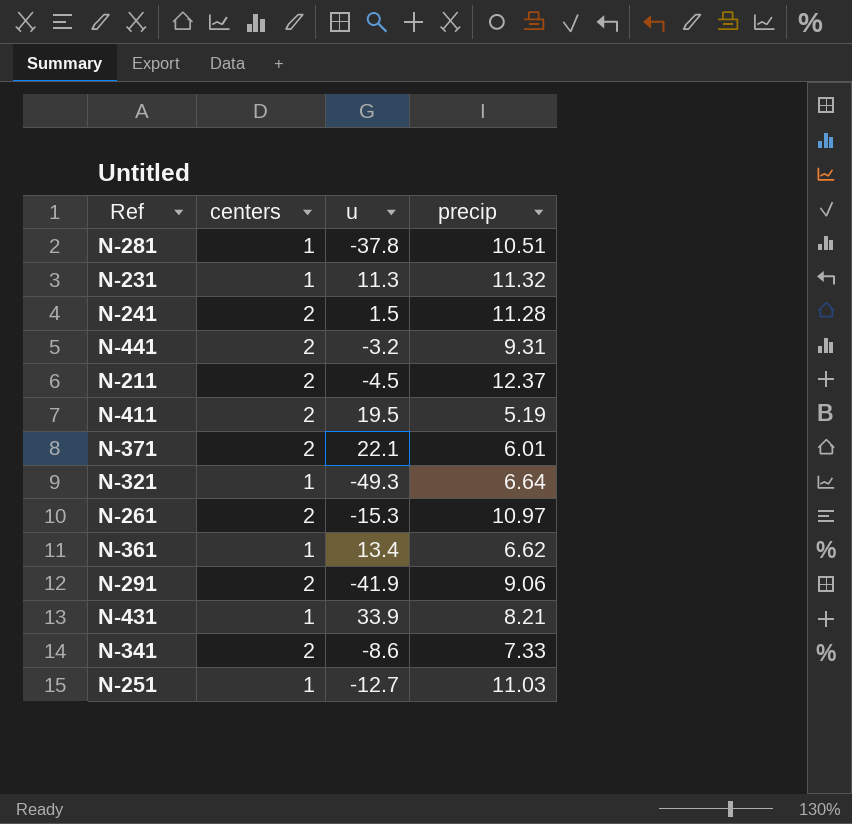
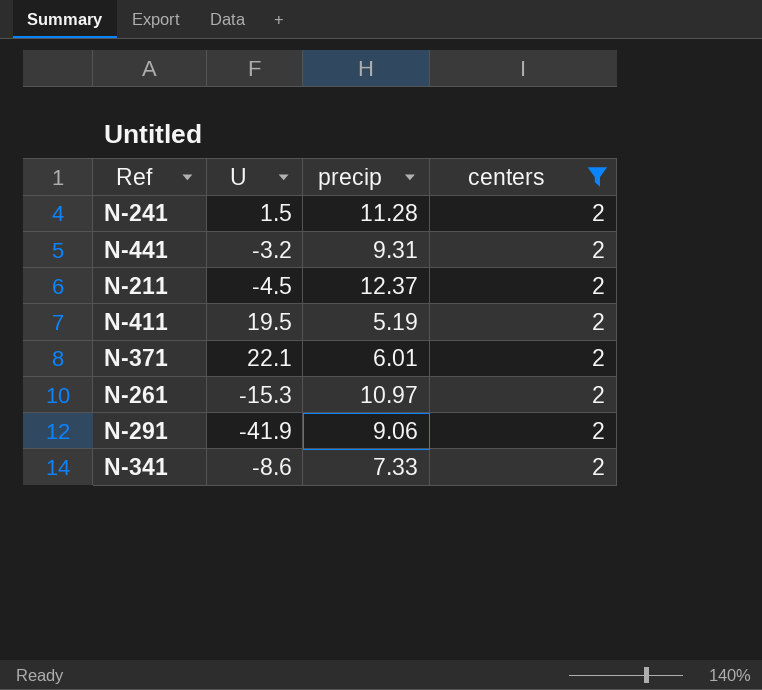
filter: none -> centers = 2
column name: u -> U
column centers | position: 2 -> 4

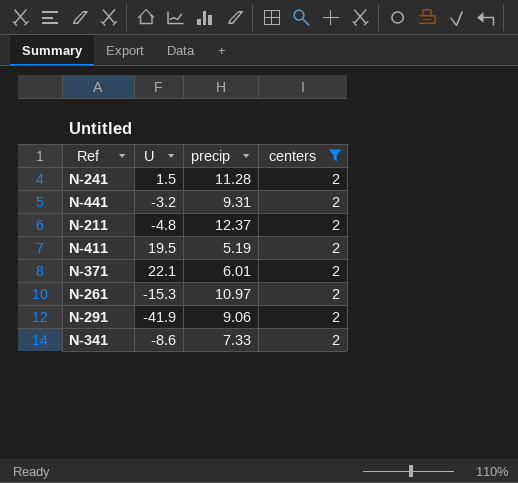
N-211 | U: -4.5 -> -4.8

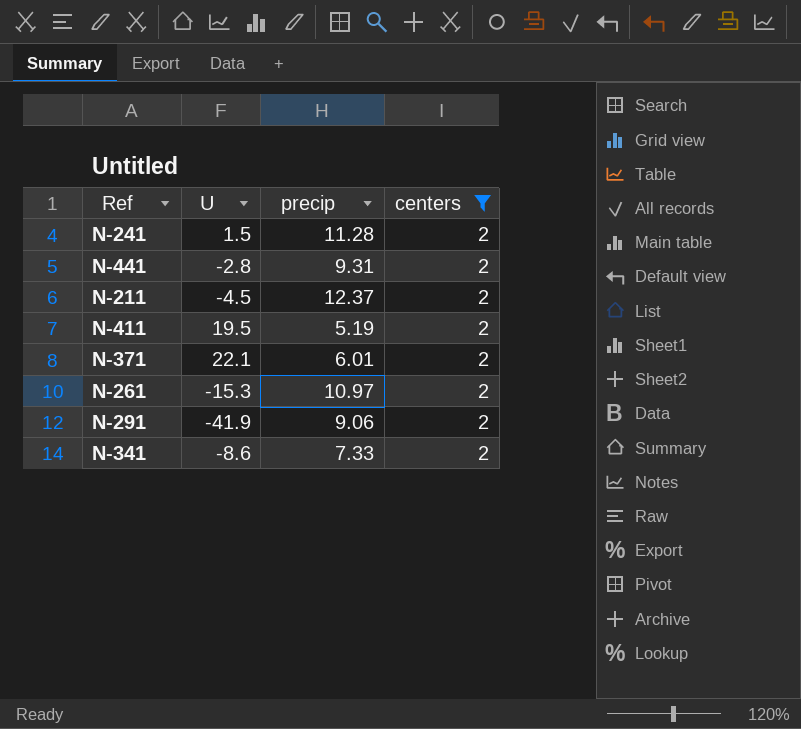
N-441 | U: -3.2 -> -2.8
N-211 | U: -4.8 -> -4.5

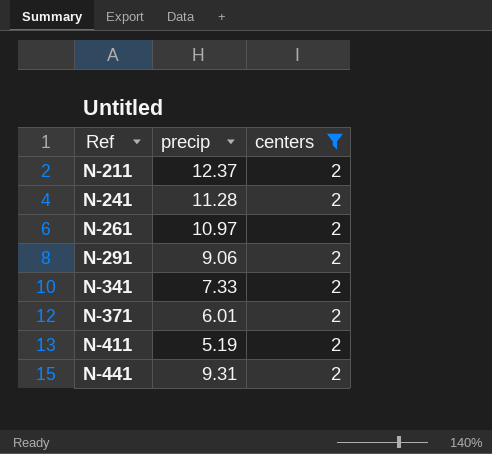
row order: none -> Ref ascending
column U | position: 2 -> none

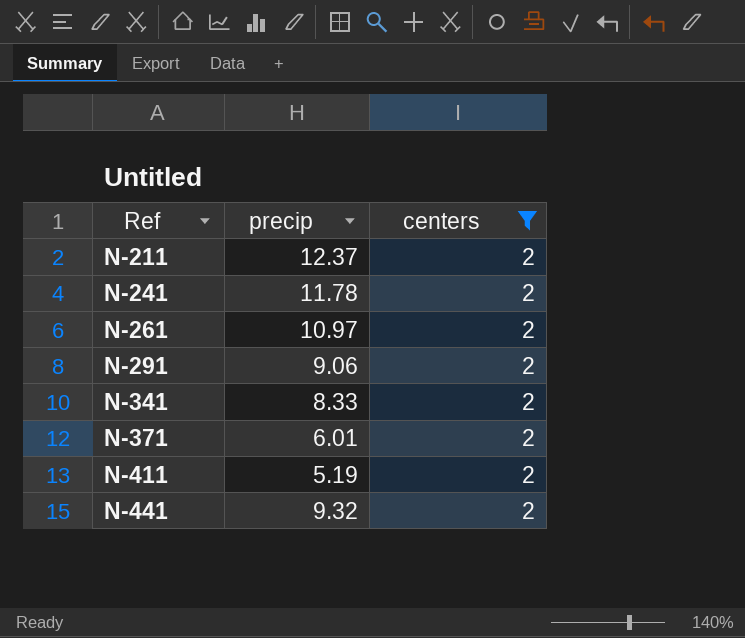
N-241 | precip: 11.28 -> 11.78
N-341 | precip: 7.33 -> 8.33
N-441 | precip: 9.31 -> 9.32

